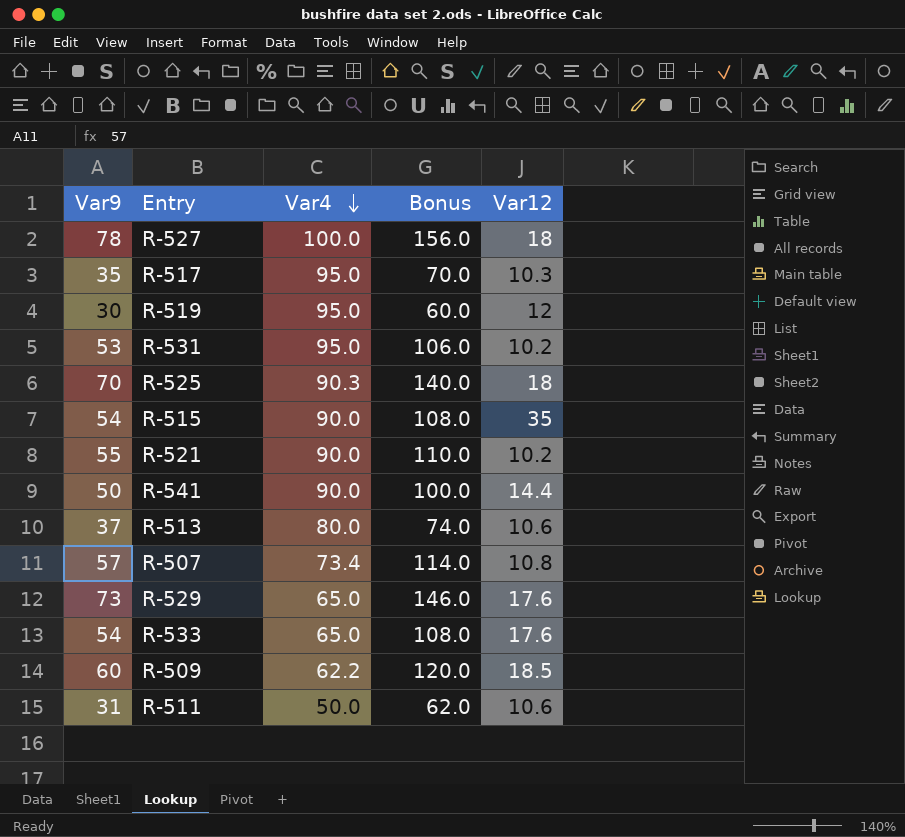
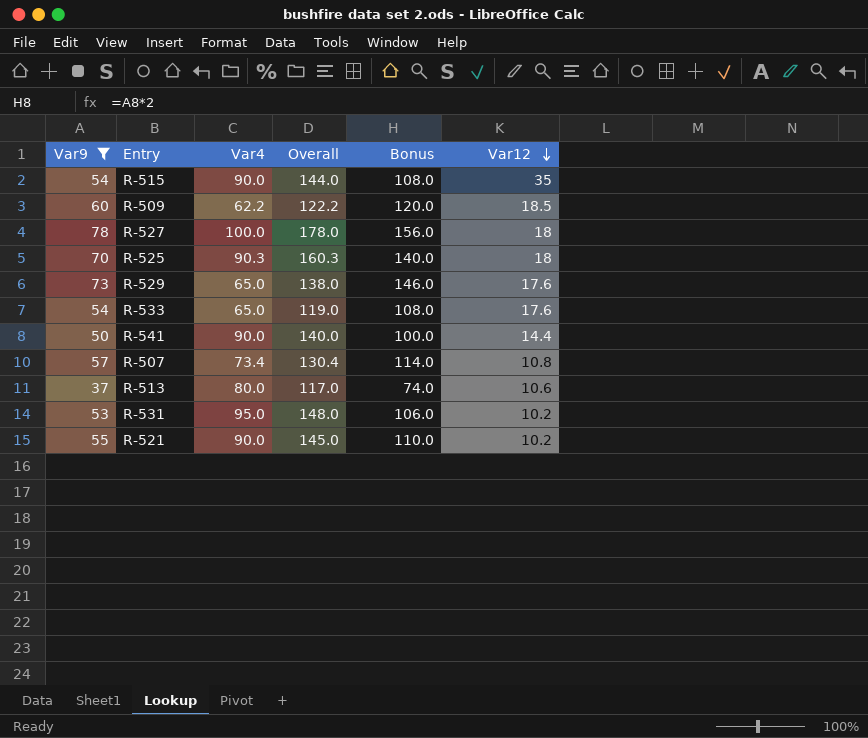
filter: none -> Var9 >= 37
row order: Var4 descending -> Var12 descending
column Overall | formula: none -> [Var9] + [Var4]

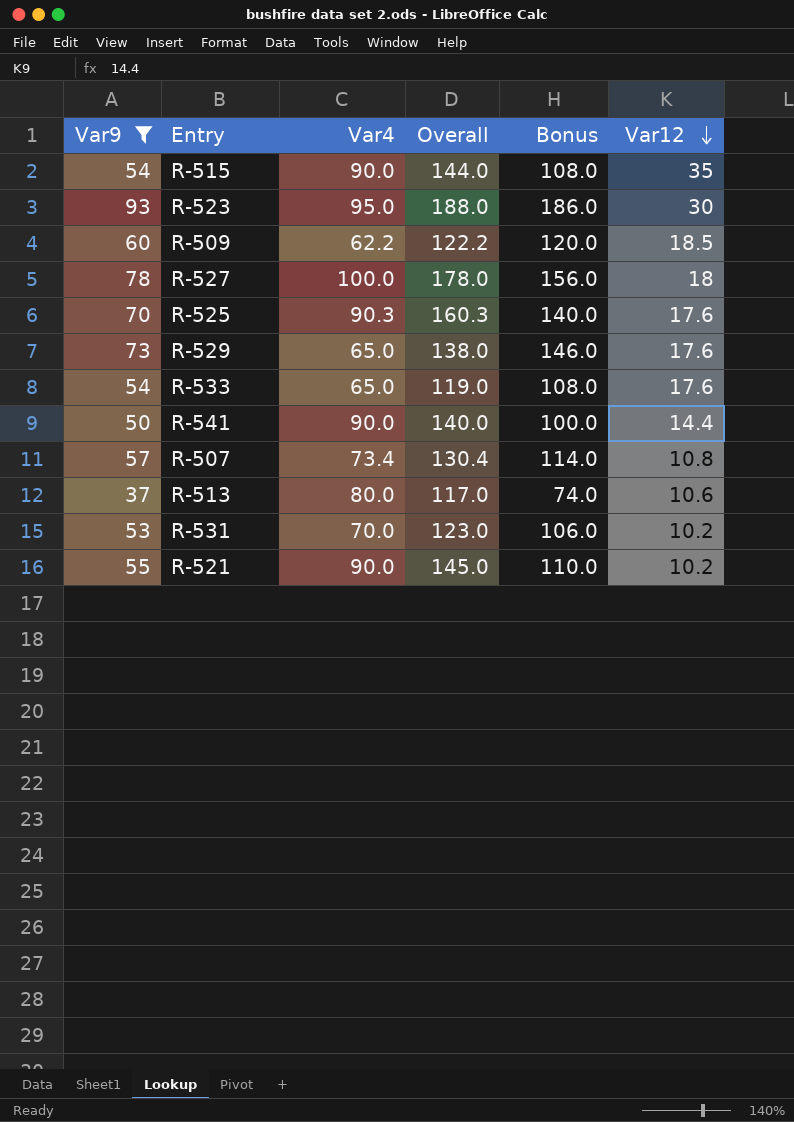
row R-523: none -> 93 | 95.0 | 188.0 | 186.0 | 30
R-525 | Var12: 18 -> 17.6
R-531 | Var4: 95.0 -> 70.0
R-531 | Overall: 148.0 -> 123.0

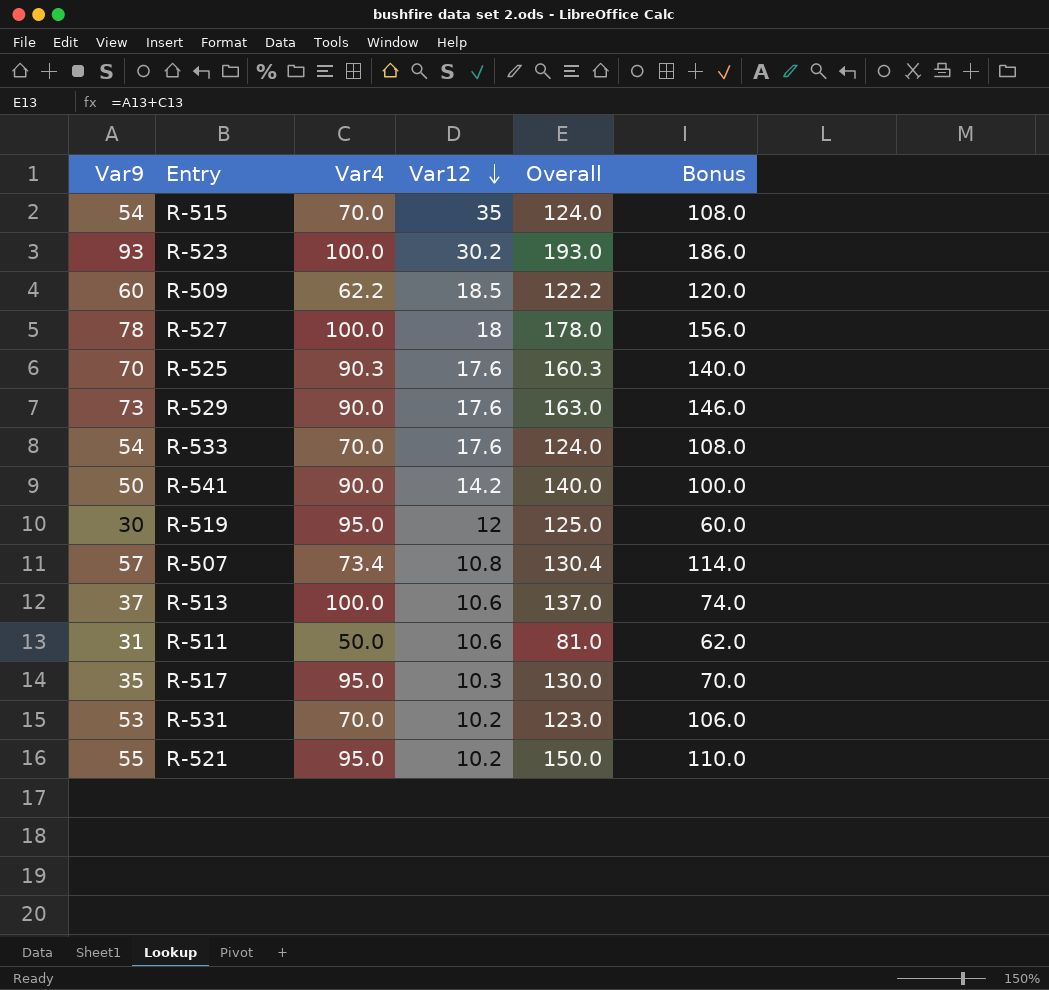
filter: Var9 >= 37 -> none
column Var12 | position: 6 -> 4
R-515 | Var4: 90.0 -> 70.0
R-515 | Overall: 144.0 -> 124.0
R-523 | Var4: 95.0 -> 100.0
R-523 | Var12: 30 -> 30.2
R-523 | Overall: 188.0 -> 193.0
R-529 | Var4: 65.0 -> 90.0
R-529 | Overall: 138.0 -> 163.0
R-533 | Var4: 65.0 -> 70.0
R-533 | Overall: 119.0 -> 124.0
R-541 | Var12: 14.4 -> 14.2
R-513 | Var4: 80.0 -> 100.0
R-513 | Overall: 117.0 -> 137.0
R-521 | Var4: 90.0 -> 95.0
R-521 | Overall: 145.0 -> 150.0

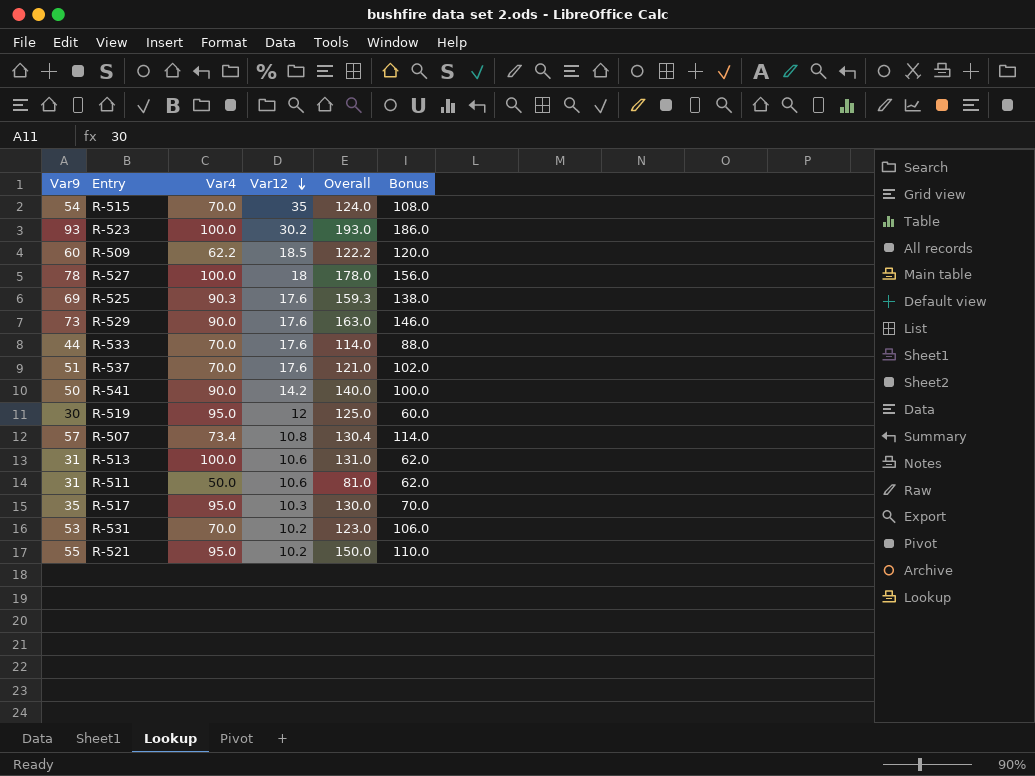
R-525 | Var9: 70 -> 69
R-525 | Overall: 160.3 -> 159.3
R-525 | Bonus: 140.0 -> 138.0
R-533 | Var9: 54 -> 44
R-533 | Overall: 124.0 -> 114.0
R-533 | Bonus: 108.0 -> 88.0
row R-537: none -> 51 | 70.0 | 17.6 | 121.0 | 102.0
R-513 | Var9: 37 -> 31
R-513 | Overall: 137.0 -> 131.0
R-513 | Bonus: 74.0 -> 62.0

